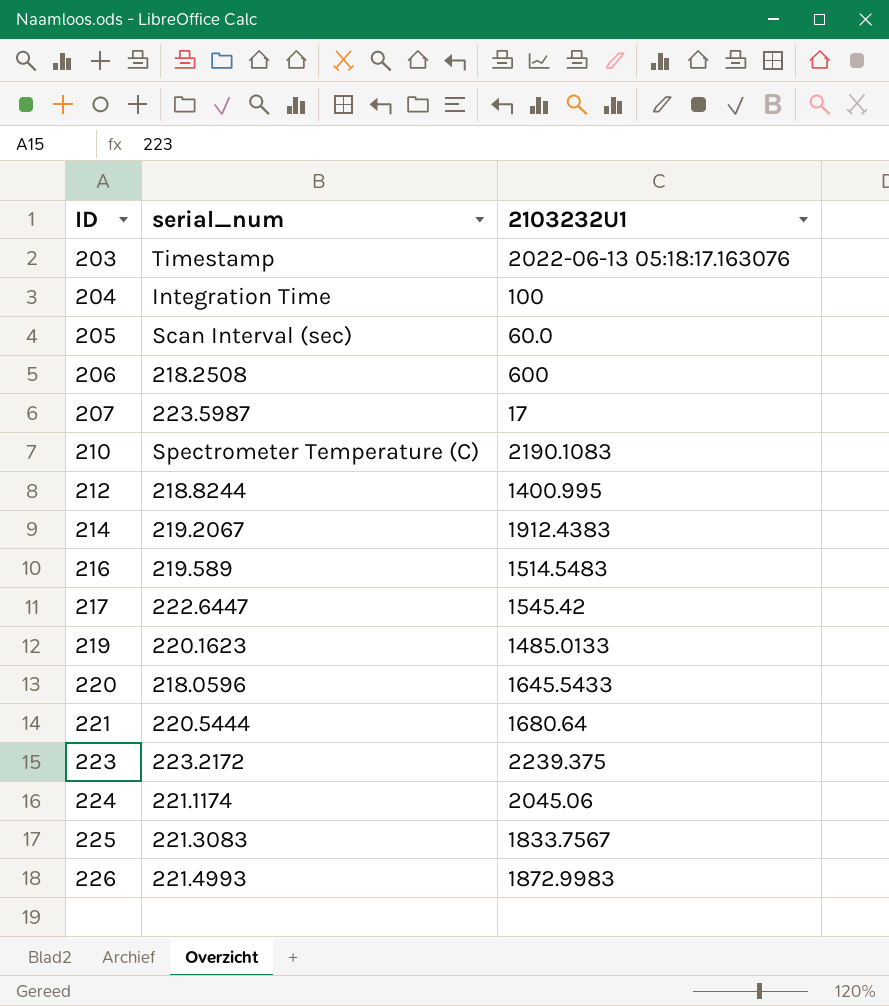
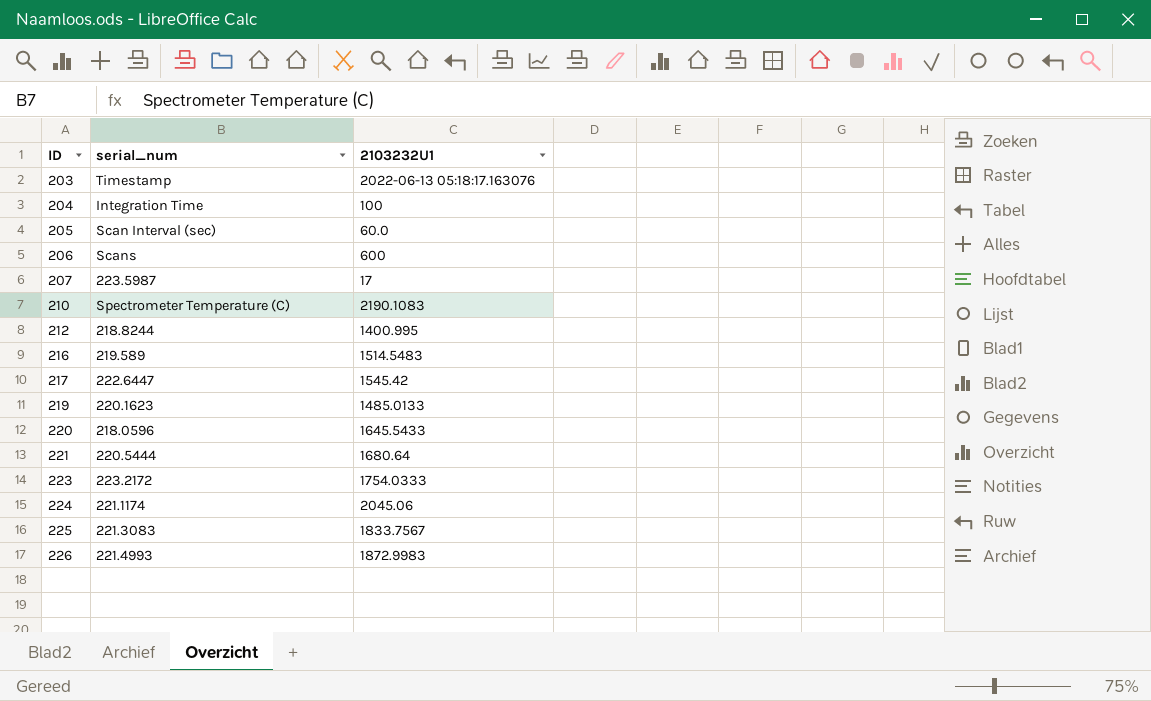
row 214: 219.2067 | 1912.4383 -> none
206 | serial_num: 218.2508 -> Scans
223 | 2103232U1: 2239.375 -> 1754.0333

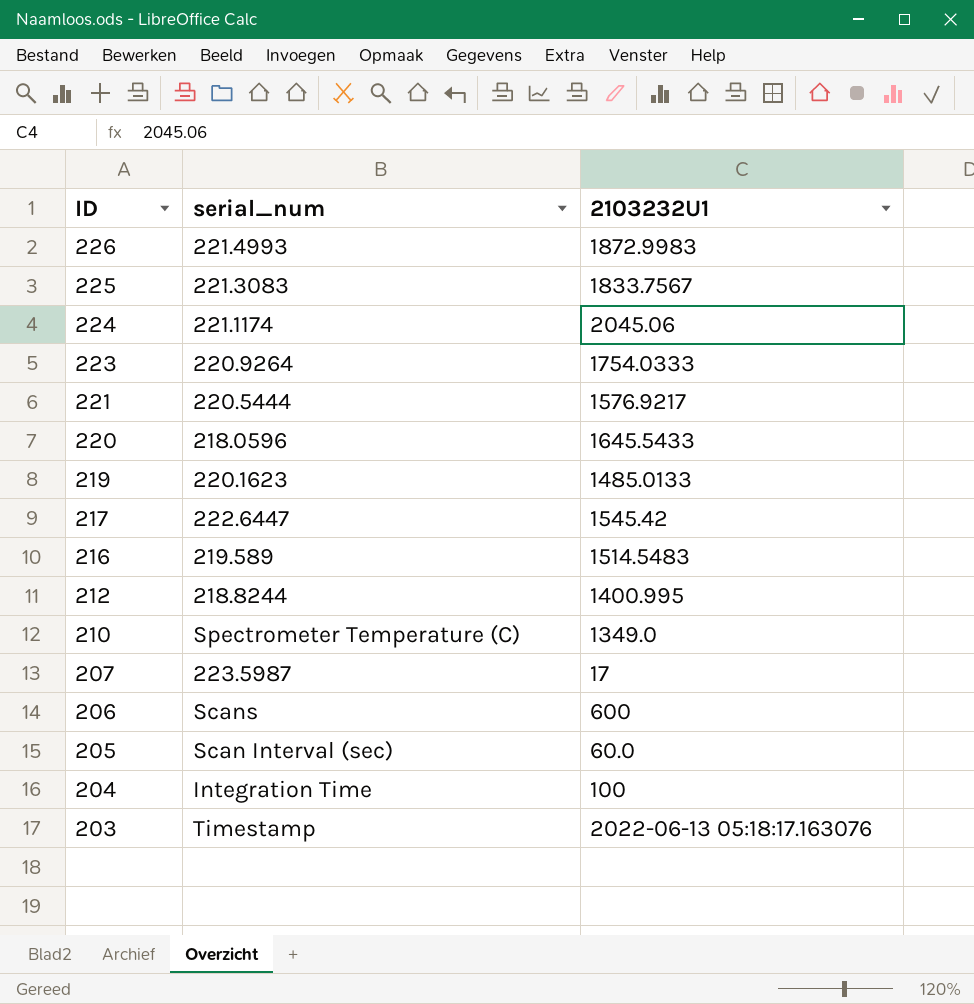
row order: ID ascending -> ID descending
223 | serial_num: 223.2172 -> 220.9264
221 | 2103232U1: 1680.64 -> 1576.9217
210 | 2103232U1: 2190.1083 -> 1349.0

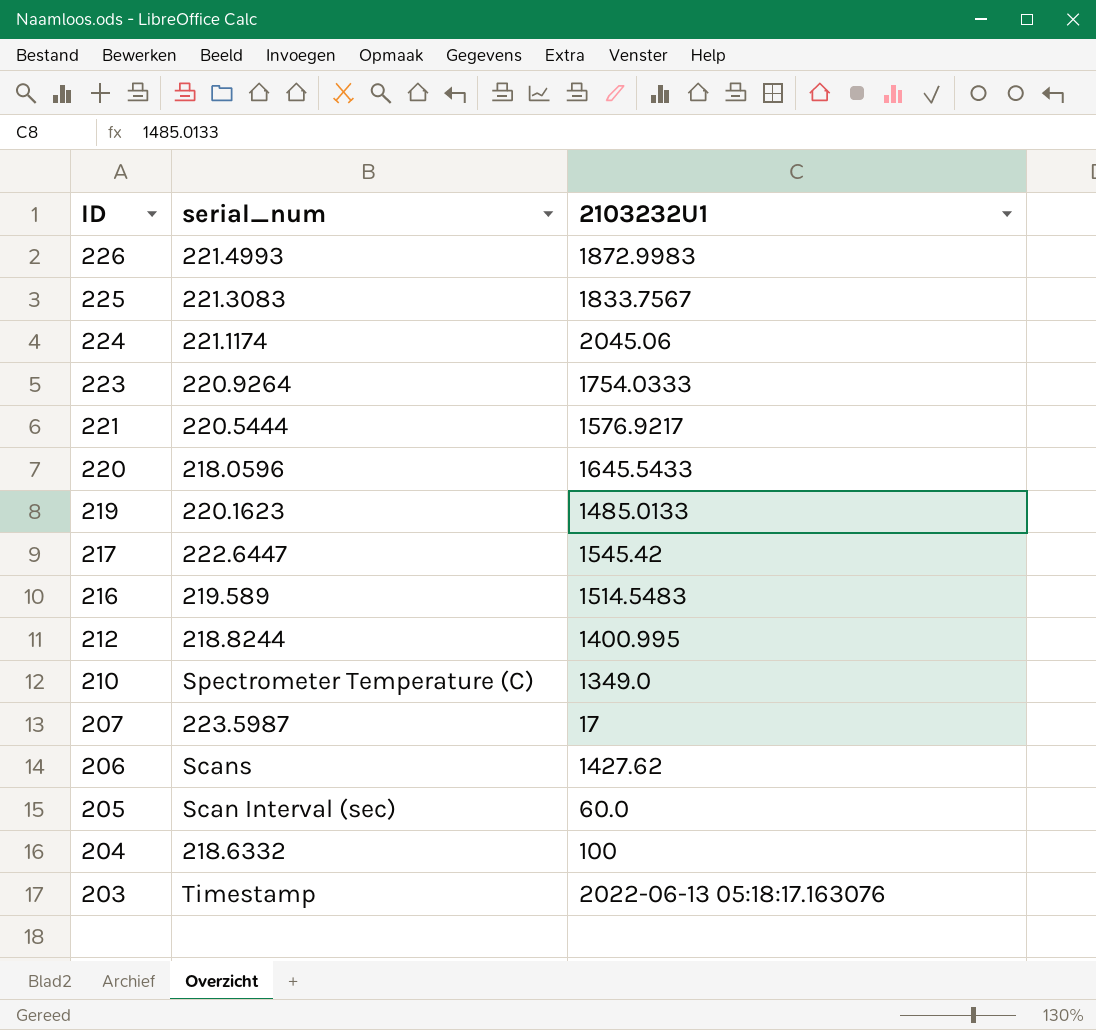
206 | 2103232U1: 600 -> 1427.62
204 | serial_num: Integration Time -> 218.6332

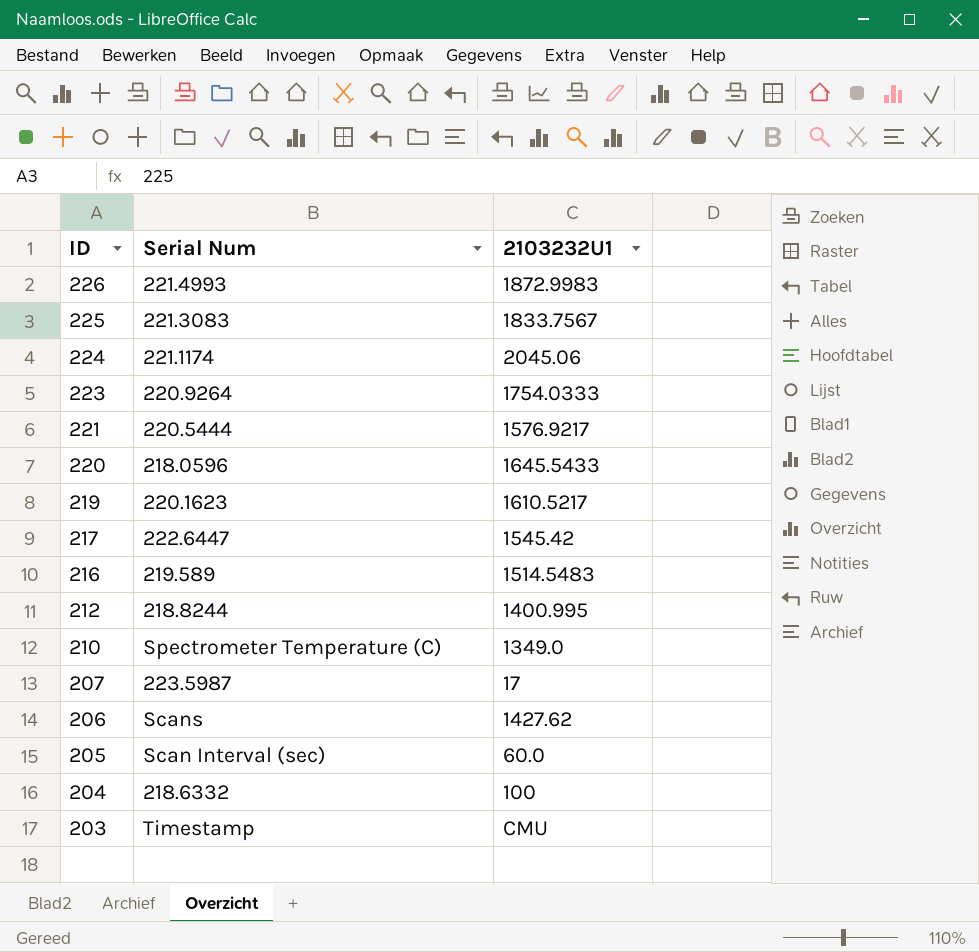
column name: serial_num -> Serial Num
219 | 2103232U1: 1485.0133 -> 1610.5217
203 | 2103232U1: 2022-06-13 05:18:17.163076 -> CMU

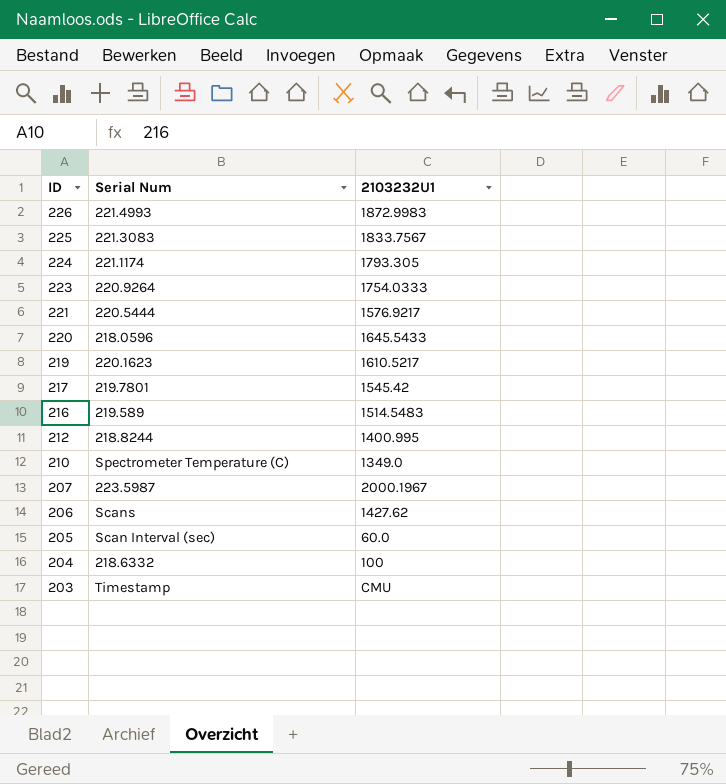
224 | 2103232U1: 2045.06 -> 1793.305
217 | Serial Num: 222.6447 -> 219.7801
207 | 2103232U1: 17 -> 2000.1967

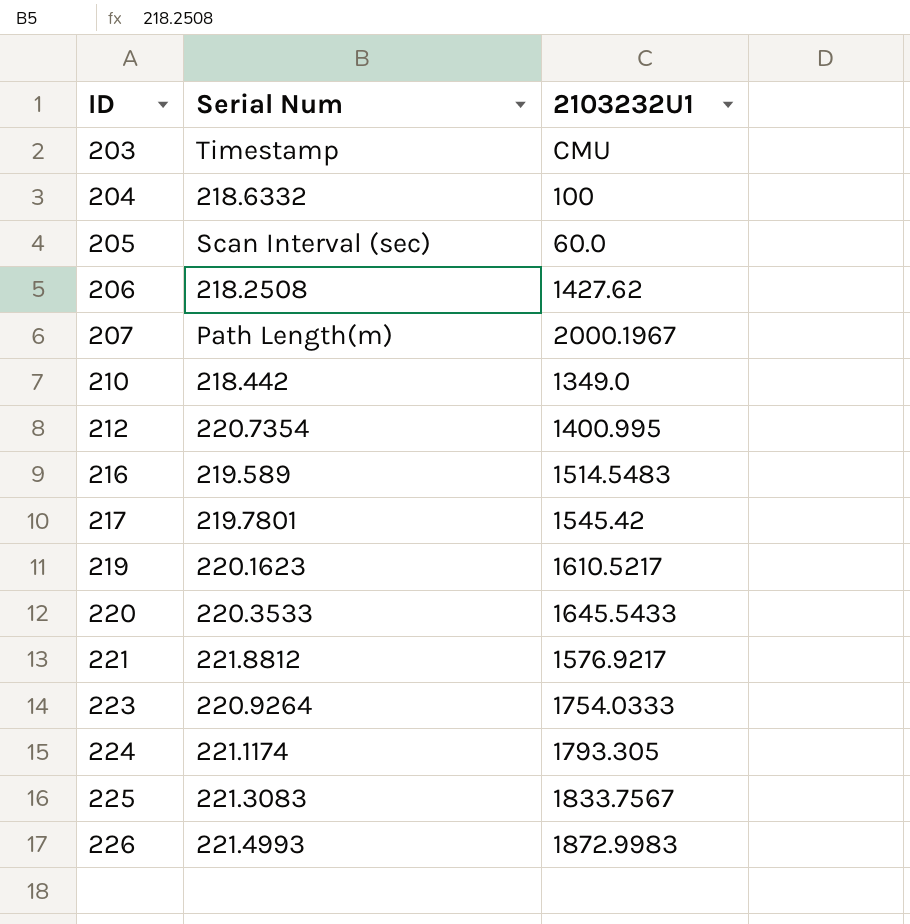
row order: ID descending -> ID ascending
206 | Serial Num: Scans -> 218.2508
207 | Serial Num: 223.5987 -> Path Length(m)
210 | Serial Num: Spectrometer Temperature (C) -> 218.442
212 | Serial Num: 218.8244 -> 220.7354
220 | Serial Num: 218.0596 -> 220.3533
221 | Serial Num: 220.5444 -> 221.8812

